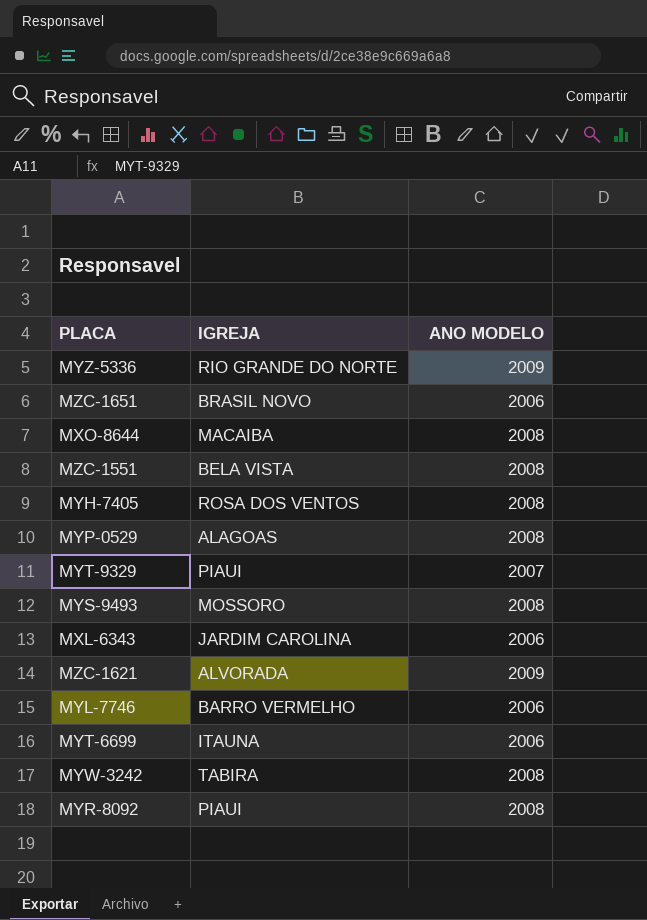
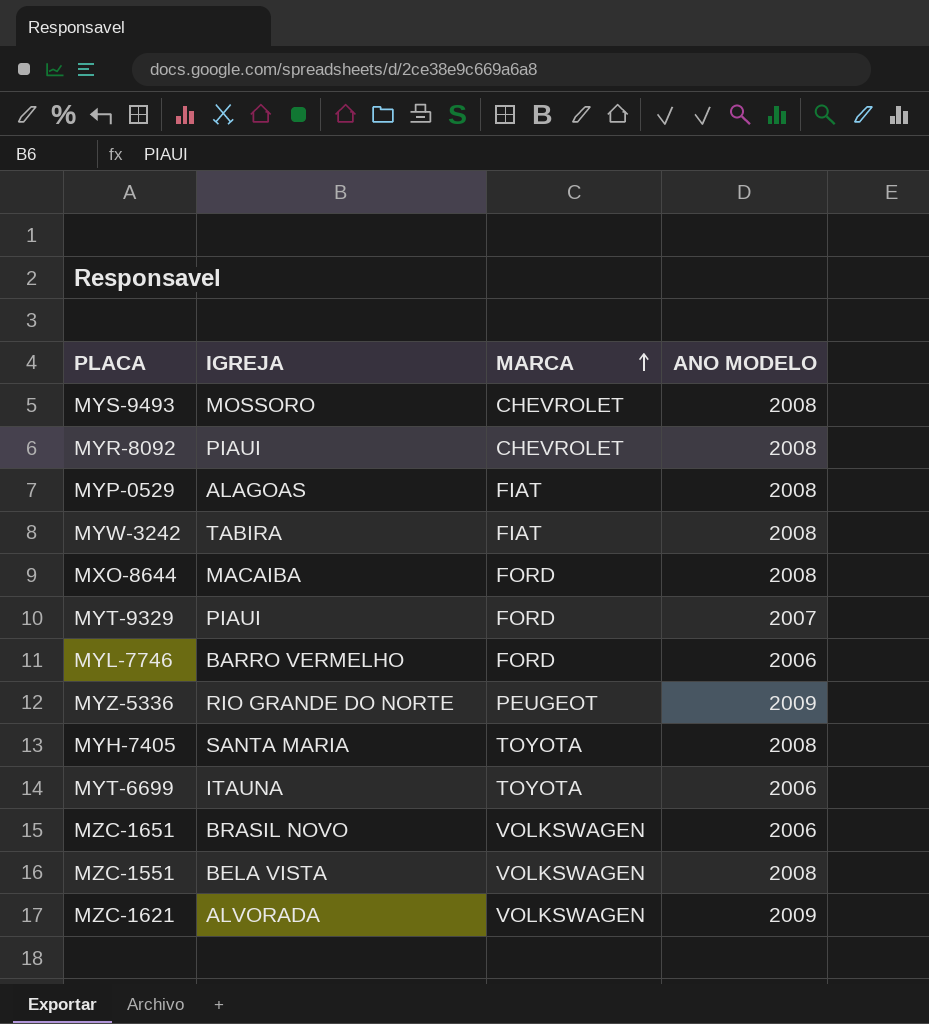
row order: none -> MARCA ascending
column MARCA | position: none -> 3
row MXL-6343: JARDIM CAROLINA | 2006 -> none
MYH-7405 | IGREJA: ROSA DOS VENTOS -> SANTA MARIA

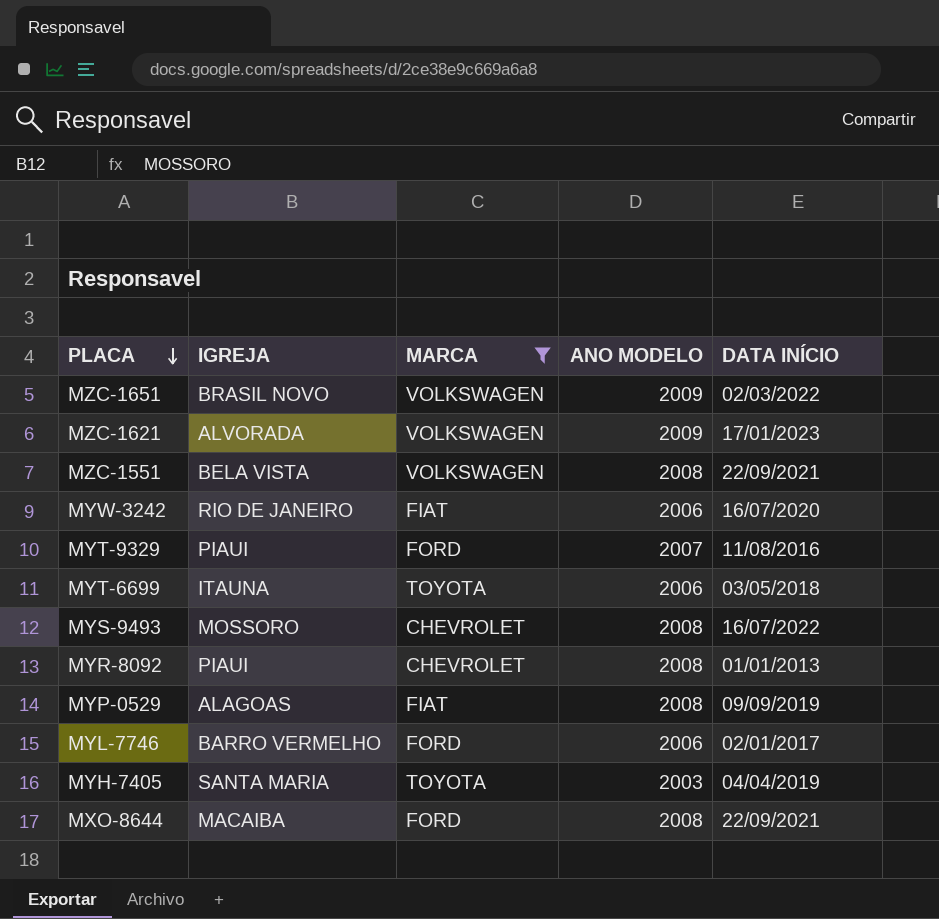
filter: none -> MARCA != PEUGEOT
row order: MARCA ascending -> PLACA descending
column DATA INÍCIO | position: none -> 5
MZC-1651 | ANO MODELO: 2006 -> 2009
MYW-3242 | IGREJA: TABIRA -> RIO DE JANEIRO
MYW-3242 | ANO MODELO: 2008 -> 2006
MYH-7405 | ANO MODELO: 2008 -> 2003

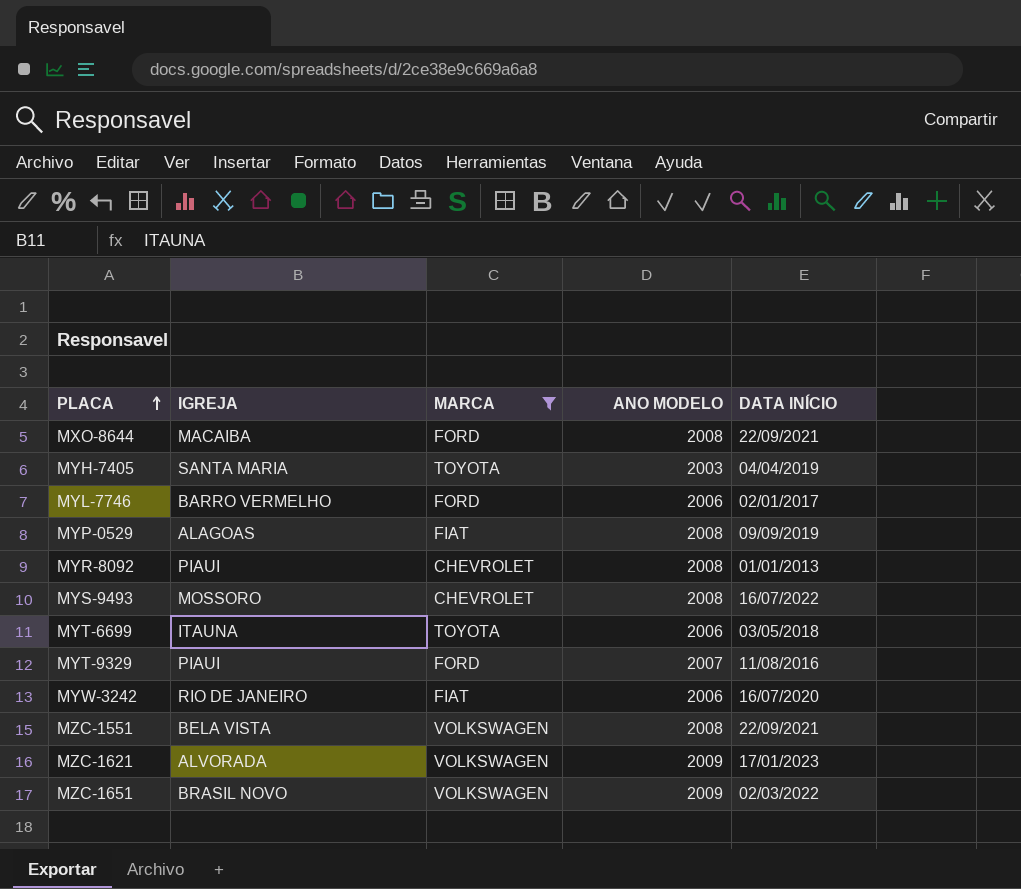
row order: PLACA descending -> PLACA ascending

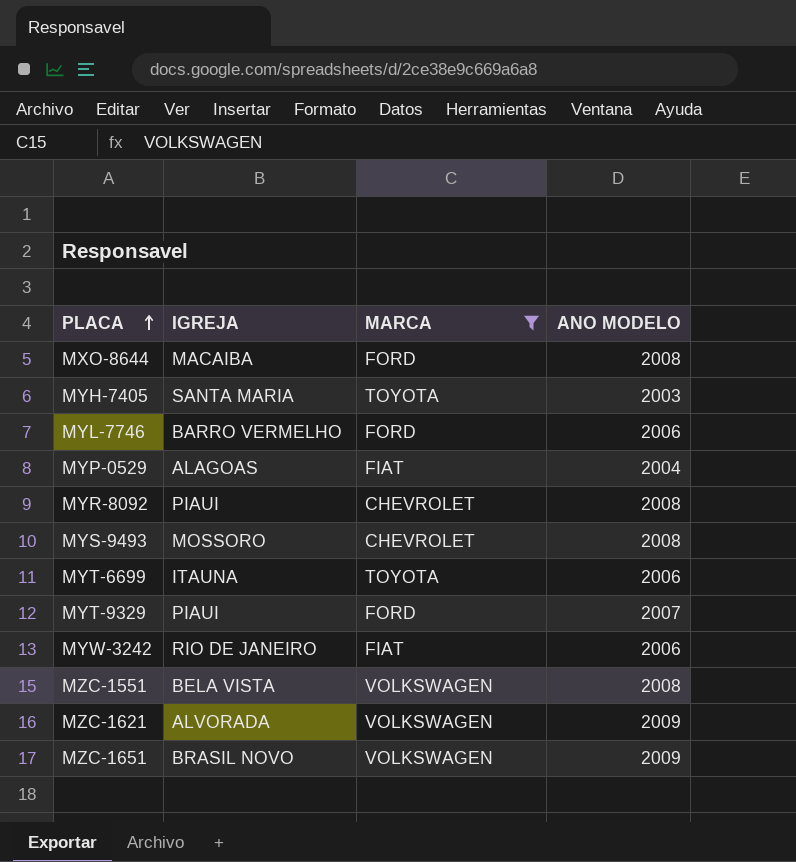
column DATA INÍCIO | position: 5 -> none
MYP-0529 | ANO MODELO: 2008 -> 2004

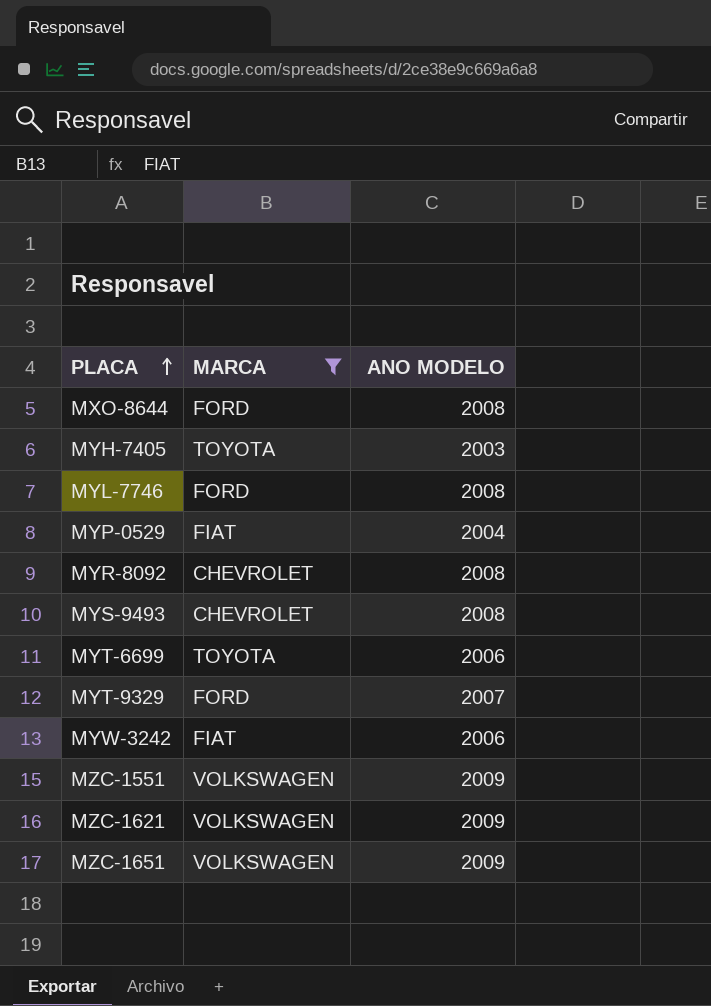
column IGREJA | position: 2 -> none
MYL-7746 | ANO MODELO: 2006 -> 2008
MZC-1551 | ANO MODELO: 2008 -> 2009

